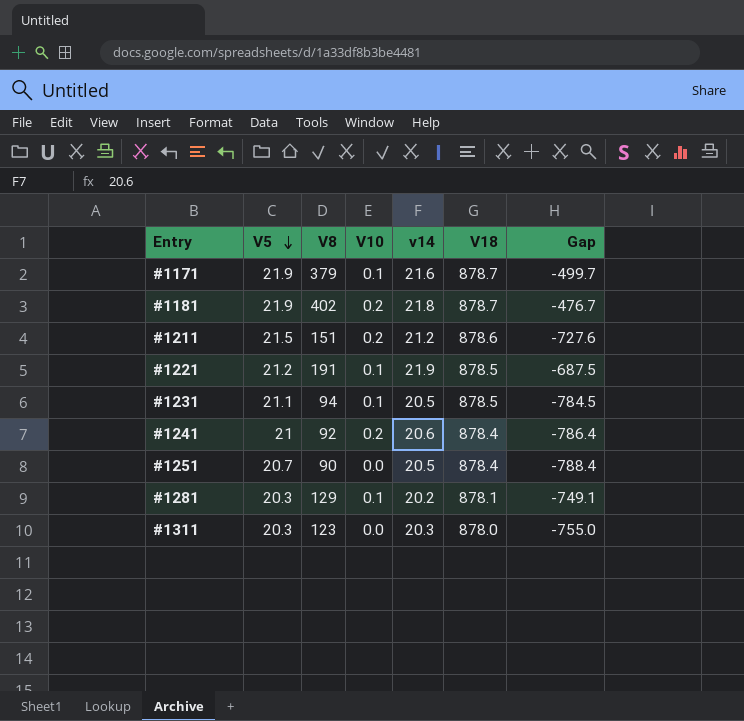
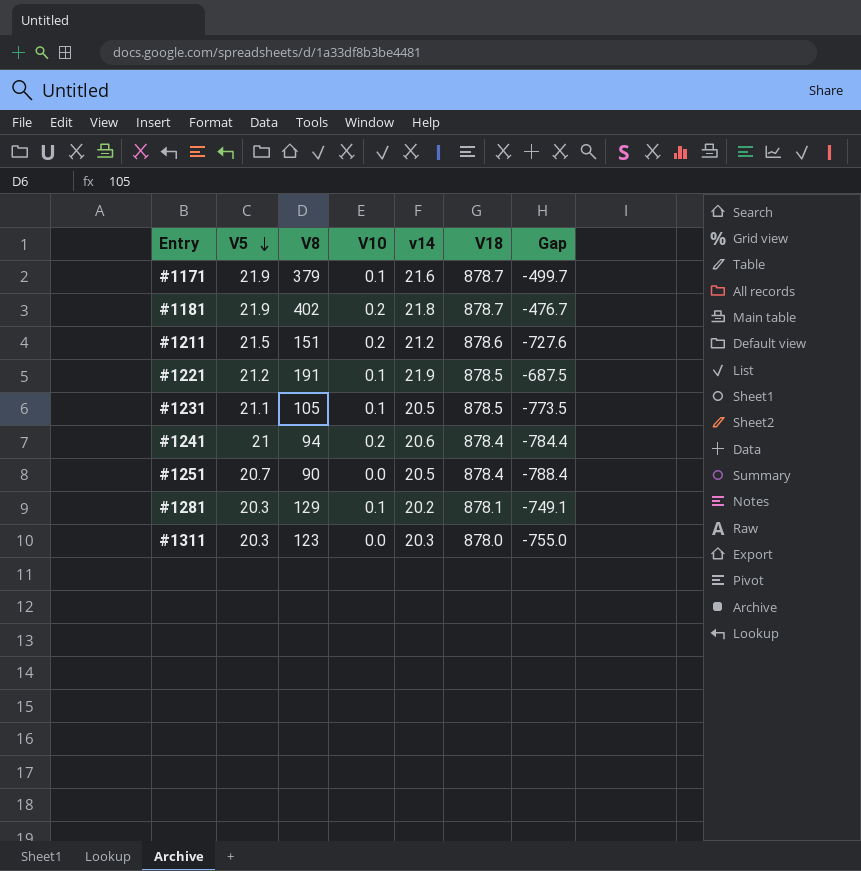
#1231 | V8: 94 -> 105
#1231 | Gap: -784.5 -> -773.5
#1241 | V8: 92 -> 94
#1241 | Gap: -786.4 -> -784.4

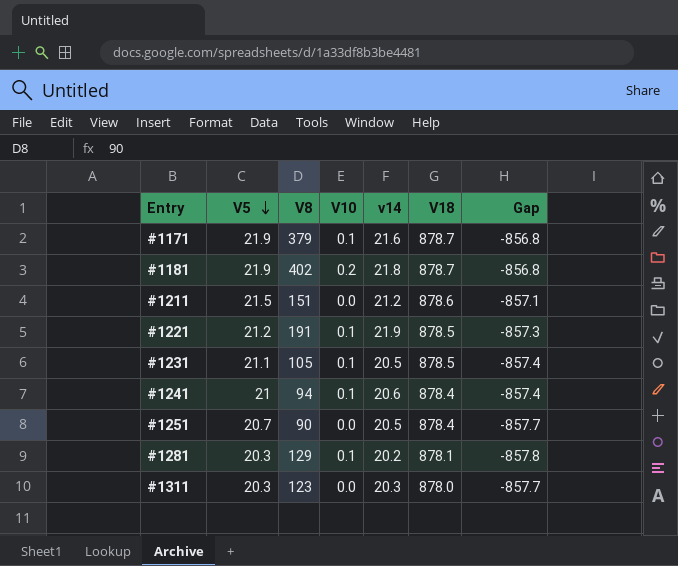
column Gap | formula: [V8] - [V18] -> [V5] - [V18]
#1211 | V10: 0.2 -> 0.0
#1241 | V10: 0.2 -> 0.1

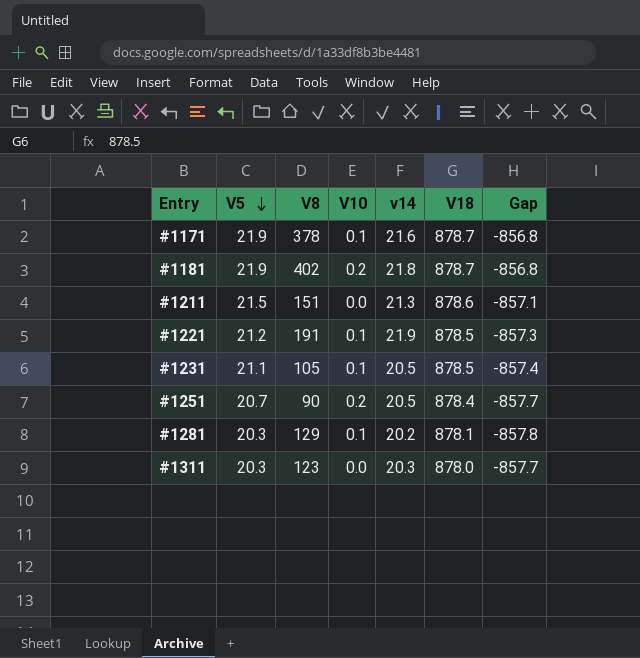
row #1241: 21 | 94 | 0.1 | 20.6 | 878.4 | -857.4 -> none
#1171 | V8: 379 -> 378
#1211 | v14: 21.2 -> 21.3
#1251 | V10: 0.0 -> 0.2

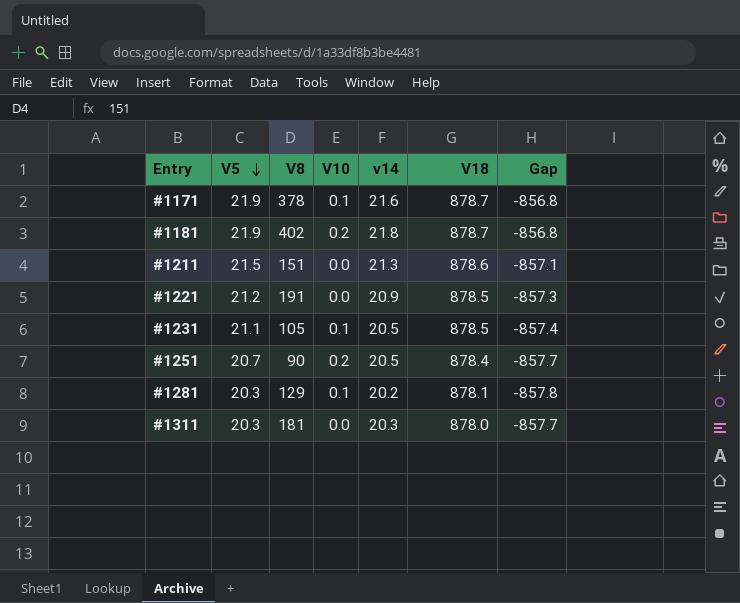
#1221 | V10: 0.1 -> 0.0
#1221 | v14: 21.9 -> 20.9
#1311 | V8: 123 -> 181

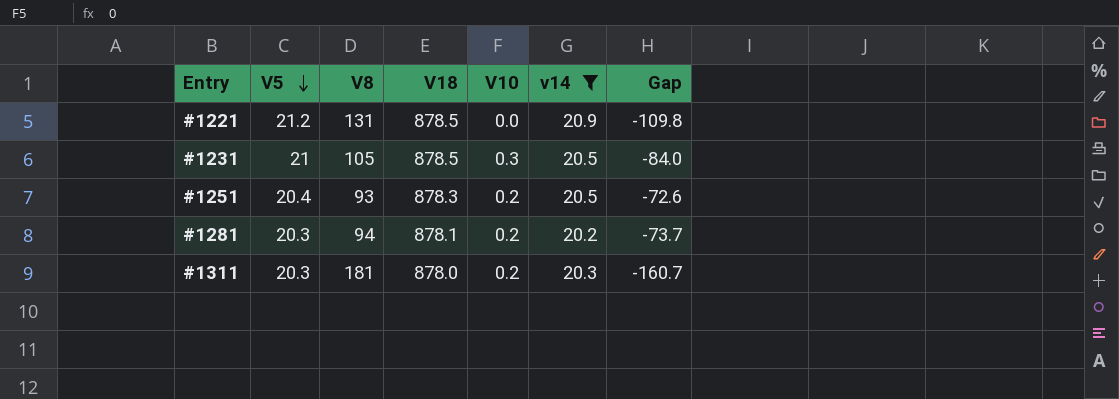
filter: none -> v14 <= 20.9
column V18 | position: 6 -> 4
column Gap | formula: [V5] - [V18] -> [V5] - [V8]
#1221 | V8: 191 -> 131
#1231 | V5: 21.1 -> 21
#1231 | V10: 0.1 -> 0.3
#1251 | V5: 20.7 -> 20.4
#1251 | V8: 90 -> 93
#1251 | V18: 878.4 -> 878.3
#1281 | V8: 129 -> 94
#1281 | V10: 0.1 -> 0.2
#1311 | V10: 0.0 -> 0.2

